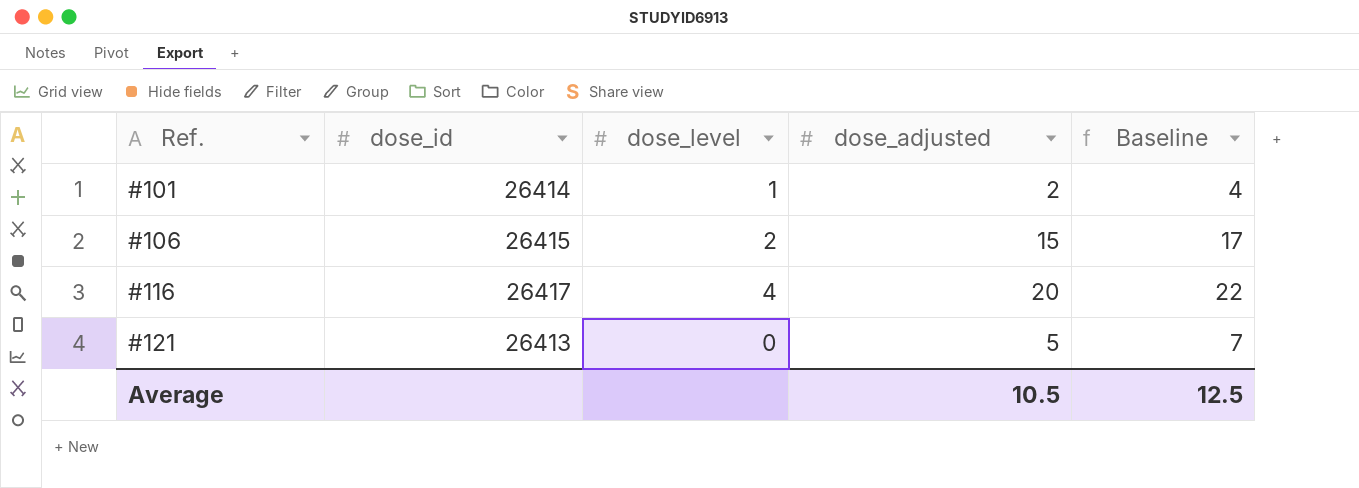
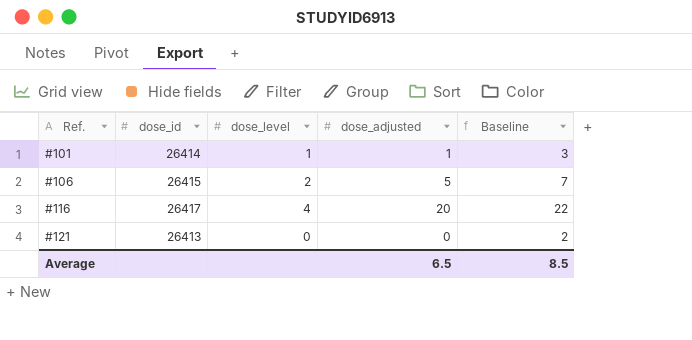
#101 | dose_adjusted: 2 -> 1
#101 | Baseline: 4 -> 3
#106 | dose_adjusted: 15 -> 5
#106 | Baseline: 17 -> 7
#121 | dose_adjusted: 5 -> 0
#121 | Baseline: 7 -> 2
Average | dose_adjusted: 10.5 -> 6.5
Average | Baseline: 12.5 -> 8.5

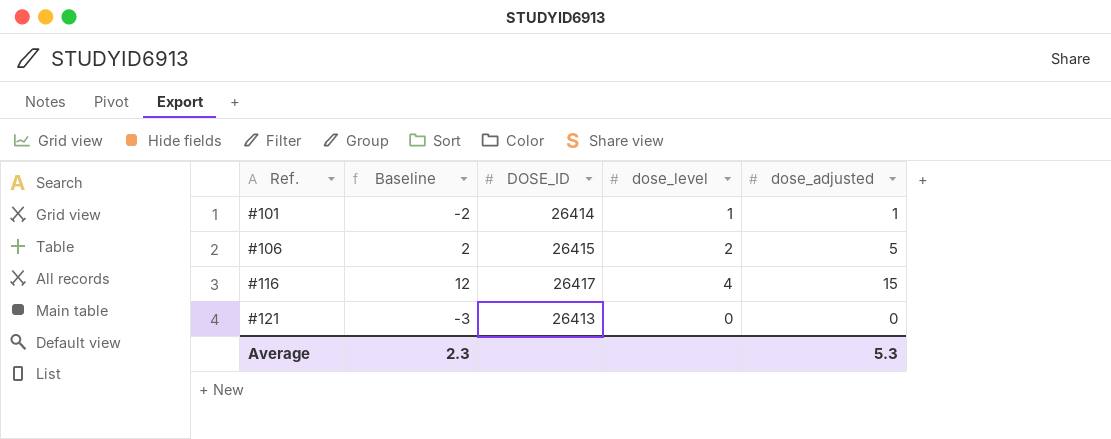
column Baseline | formula: [dose_adjusted] + 2 -> [dose_adjusted] - 3
column Baseline | position: 5 -> 2
column name: dose_id -> DOSE_ID
#116 | dose_adjusted: 20 -> 15
Average | Baseline: 8.5 -> 2.3
Average | dose_adjusted: 6.5 -> 5.3

